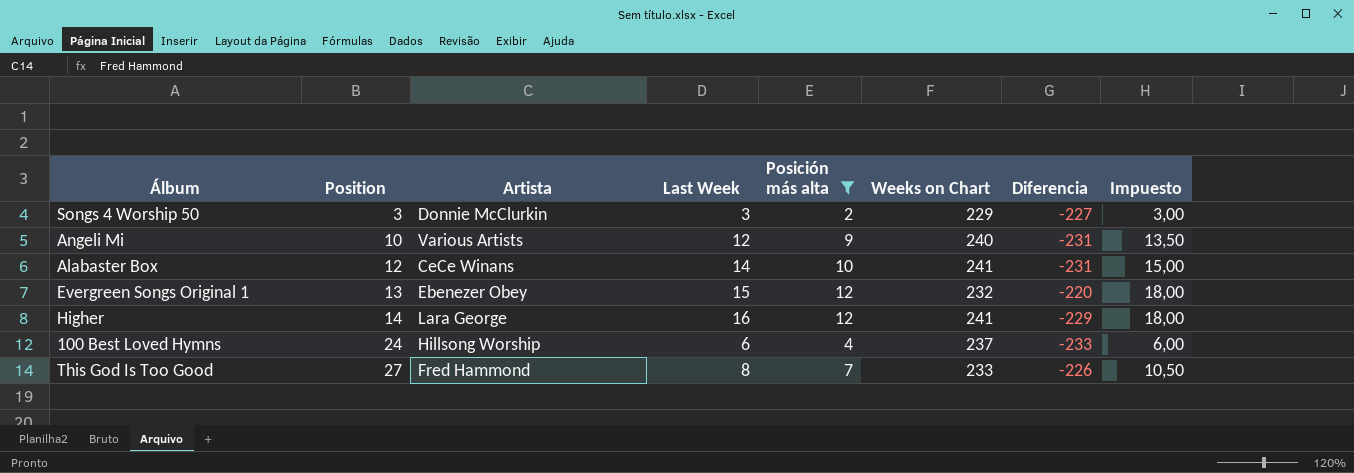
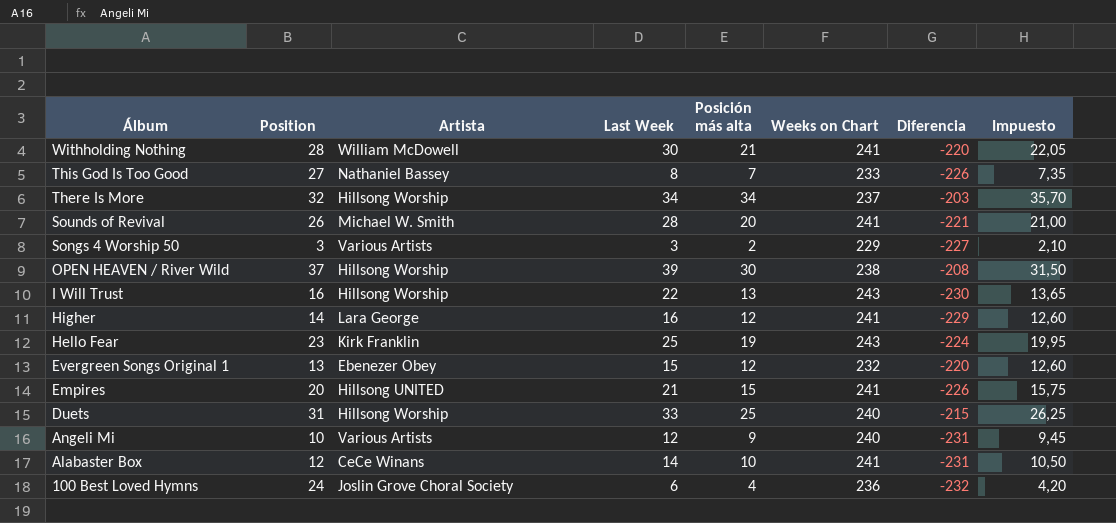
filter: Posición más alta <= 12 -> none
row order: Position ascending -> Álbum descending
column Impuesto | formula: [Posición más alta] * 1,5 -> [Posición más alta] * 1,05
This God Is Too Good | Artista: Fred Hammond -> Nathaniel Bassey
Songs 4 Worship 50 | Artista: Donnie McClurkin -> Various Artists
100 Best Loved Hymns | Artista: Hillsong Worship -> Joslin Grove Choral Society
100 Best Loved Hymns | Weeks on Chart: 237 -> 236
100 Best Loved Hymns | Diferencia: -233 -> -232

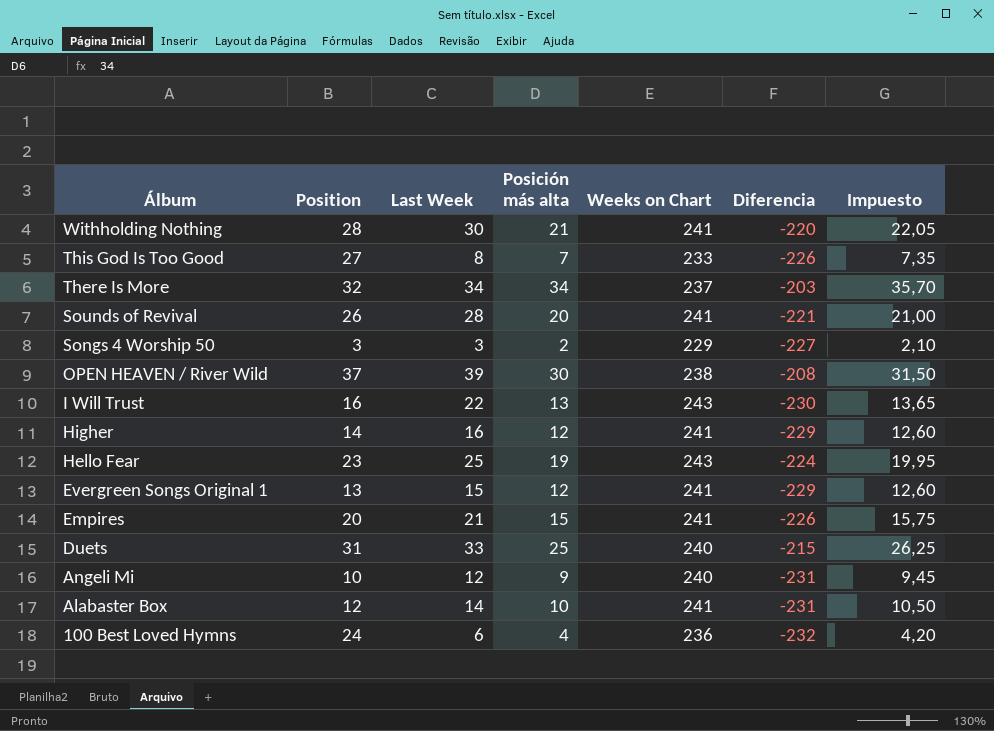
column Artista | position: 3 -> none
Evergreen Songs Original 1 | Weeks on Chart: 232 -> 241
Evergreen Songs Original 1 | Diferencia: -220 -> -229

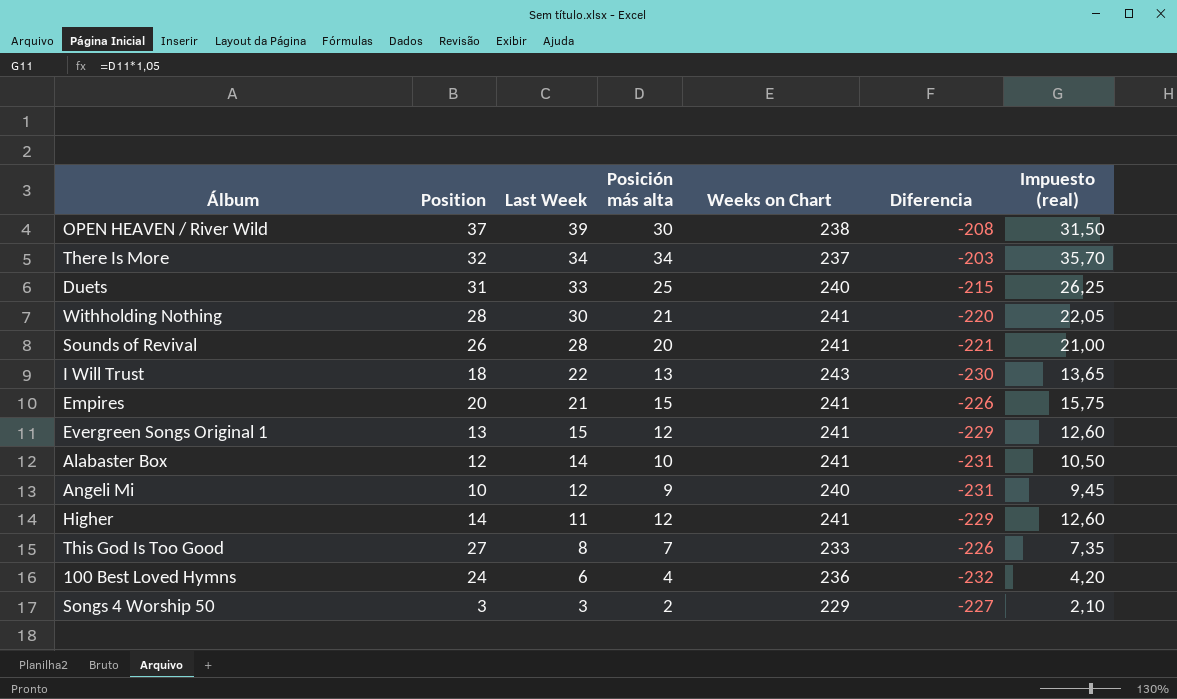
row order: Álbum descending -> Last Week descending
column name: Impuesto -> Impuesto (real)
row Hello Fear: 23 | 25 | 19 | 243 | -224 | 19,95 -> none
I Will Trust | Position: 16 -> 18
Higher | Last Week: 16 -> 11

